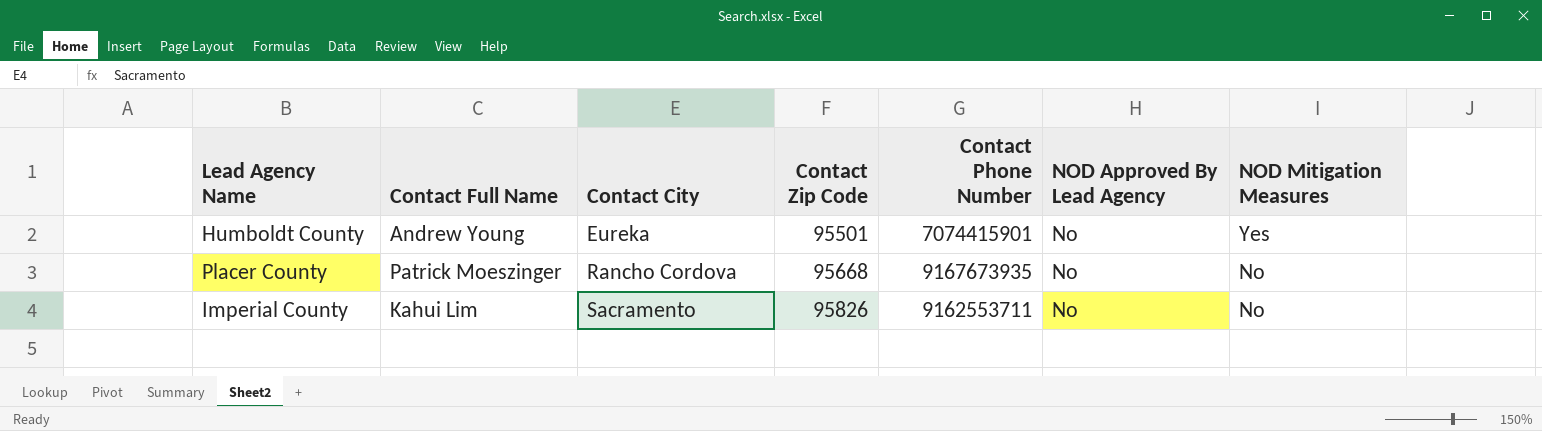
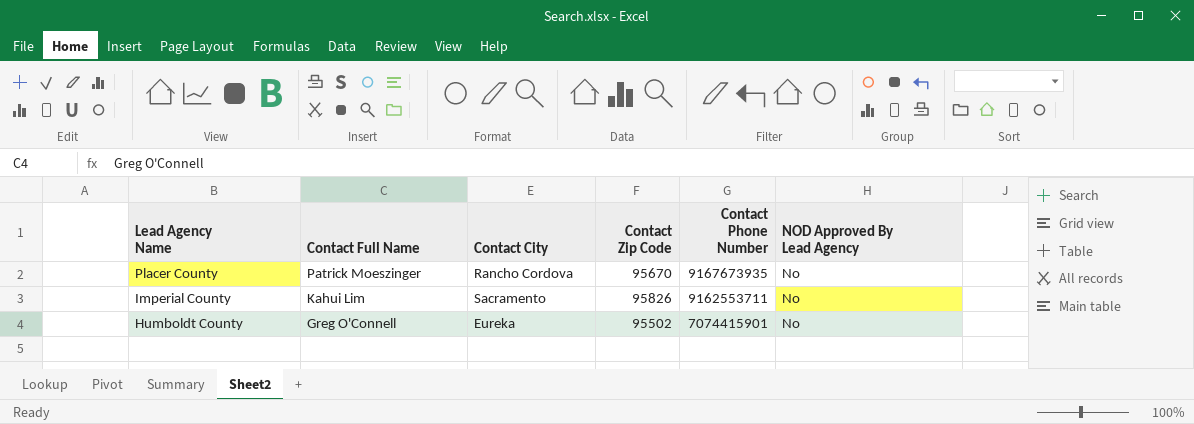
row order: Contact City ascending -> Lead Agency Name descending
column NOD Mitigation Measures | position: 7 -> none
Placer County | Contact Zip Code: 95668 -> 95670
Humboldt County | Contact Full Name: Andrew Young -> Greg O'Connell
Humboldt County | Contact Zip Code: 95501 -> 95502

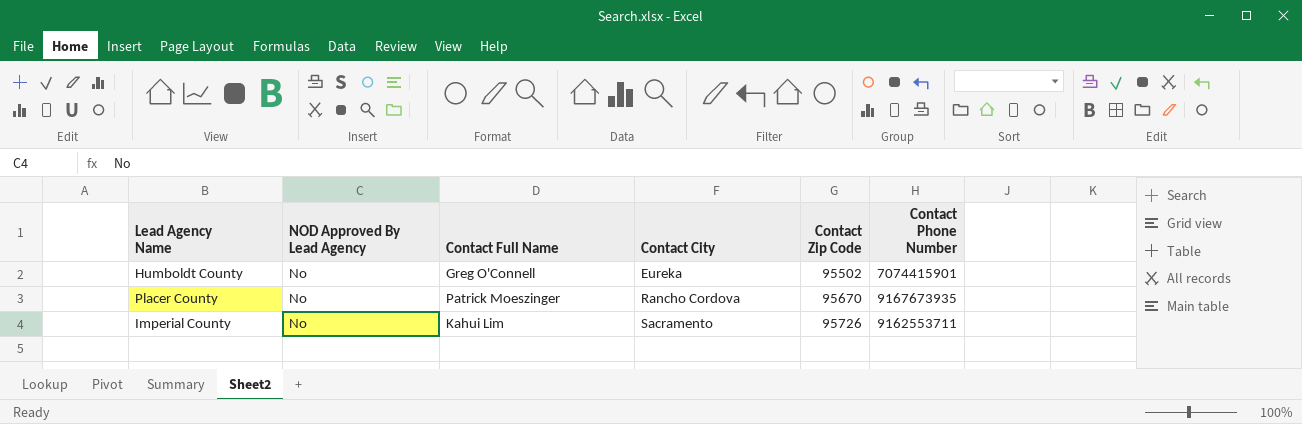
row order: Lead Agency Name descending -> Contact City ascending
column NOD Approved By Lead Agency | position: 6 -> 2
Imperial County | Contact Zip Code: 95826 -> 95726

